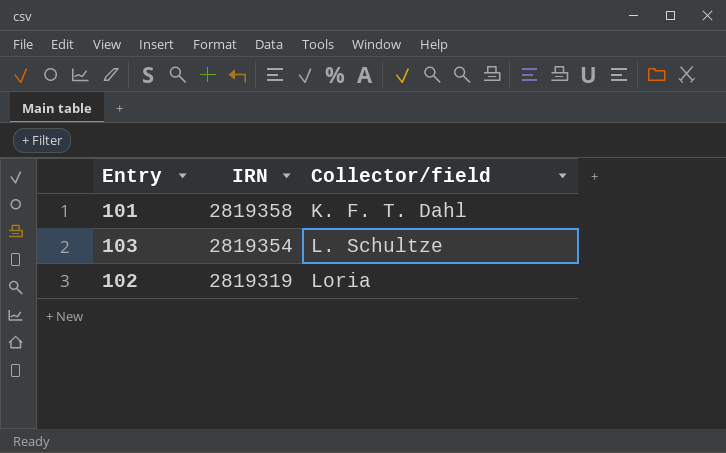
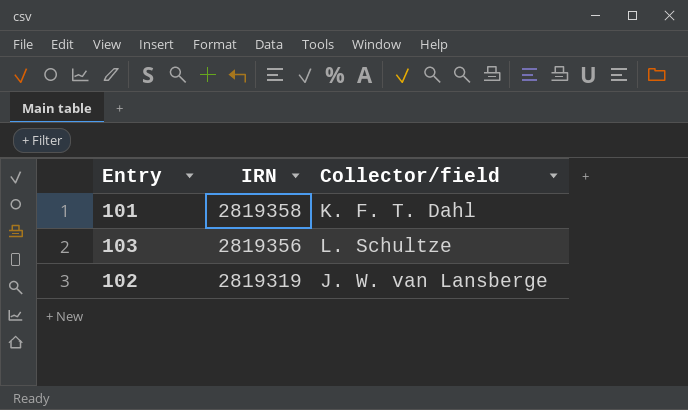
103 | IRN: 2819354 -> 2819356
102 | Collector/field: Loria -> J. W. van Lansberge

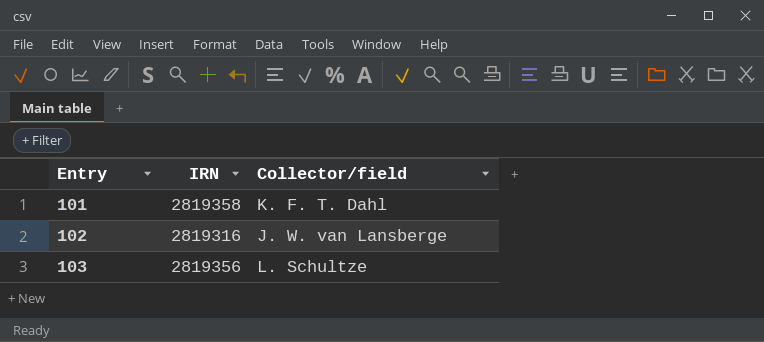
row order: IRN descending -> Entry ascending
102 | IRN: 2819319 -> 2819316

